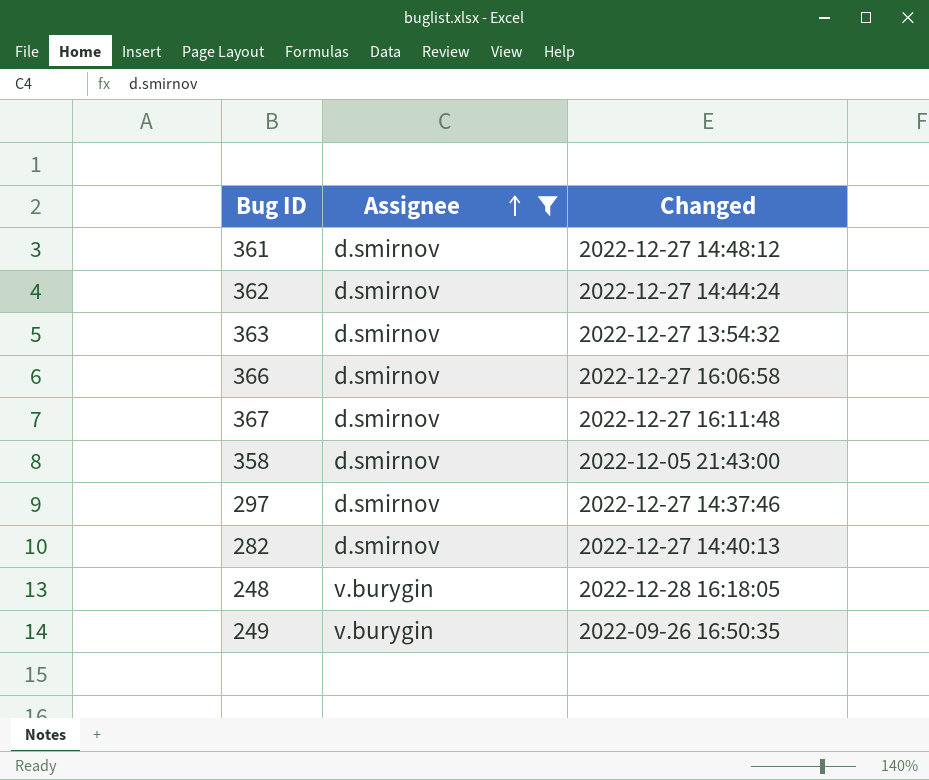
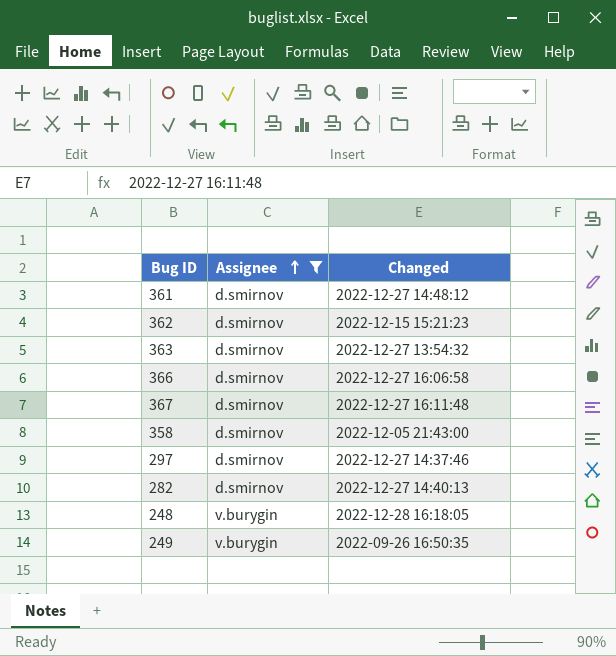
362 | Changed: 2022-12-27 14:44:24 -> 2022-12-15 15:21:23

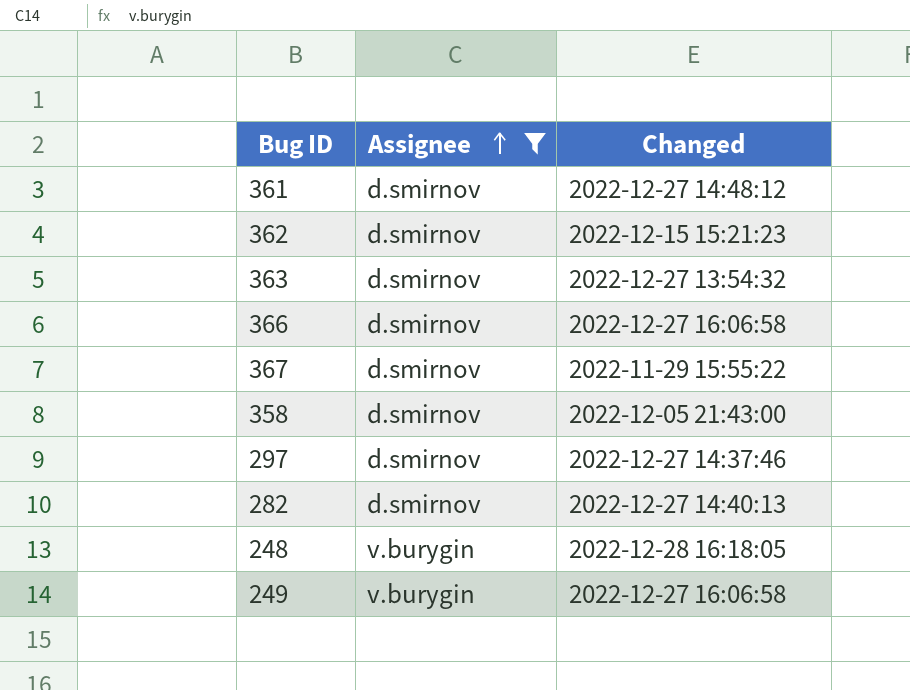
367 | Changed: 2022-12-27 16:11:48 -> 2022-11-29 15:55:22
249 | Changed: 2022-09-26 16:50:35 -> 2022-12-27 16:06:58

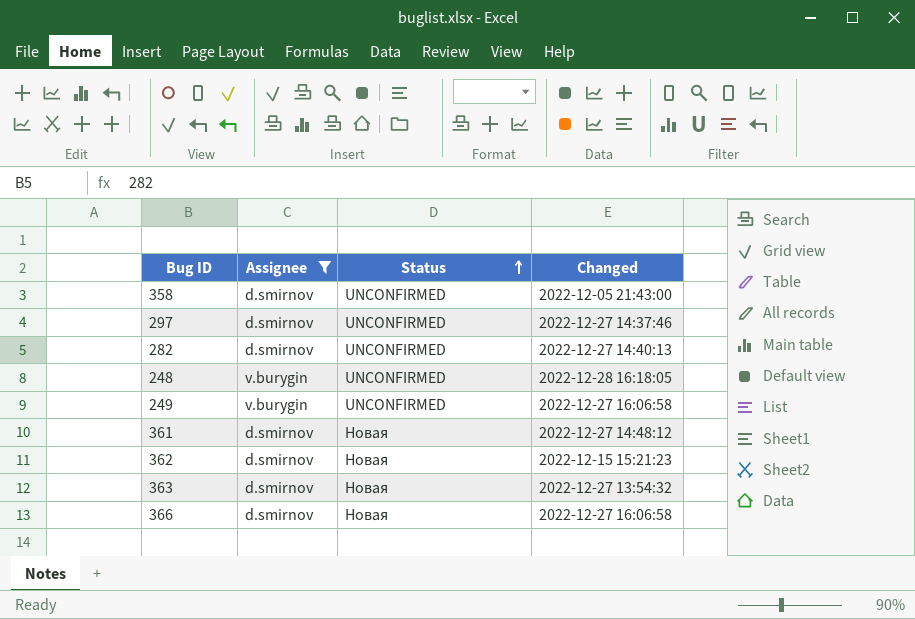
row order: Assignee ascending -> Status ascending
column Status | position: none -> 3
row 367: d.smirnov | 2022-11-29 15:55:22 -> none

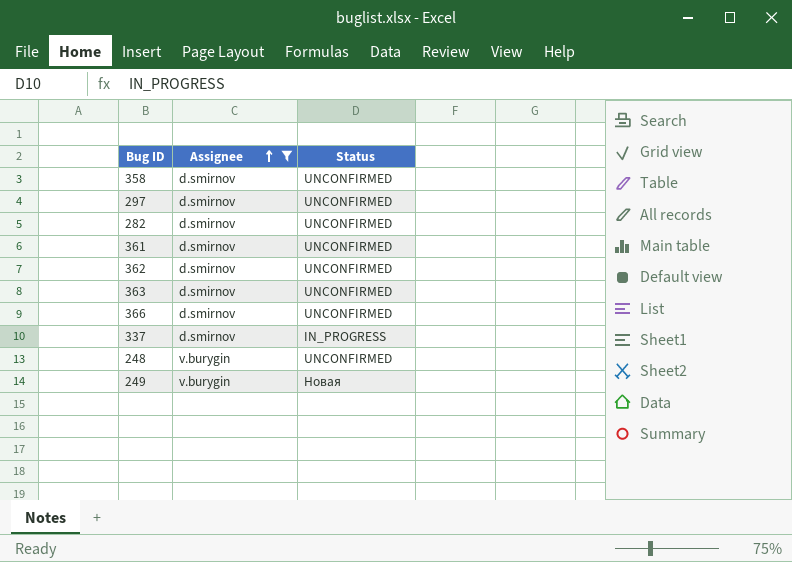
row order: Status ascending -> Assignee ascending
column Changed | position: 4 -> none
361 | Status: Новая -> UNCONFIRMED
362 | Status: Новая -> UNCONFIRMED
363 | Status: Новая -> UNCONFIRMED
366 | Status: Новая -> UNCONFIRMED
row 337: none -> d.smirnov | IN_PROGRESS
249 | Status: UNCONFIRMED -> Новая

